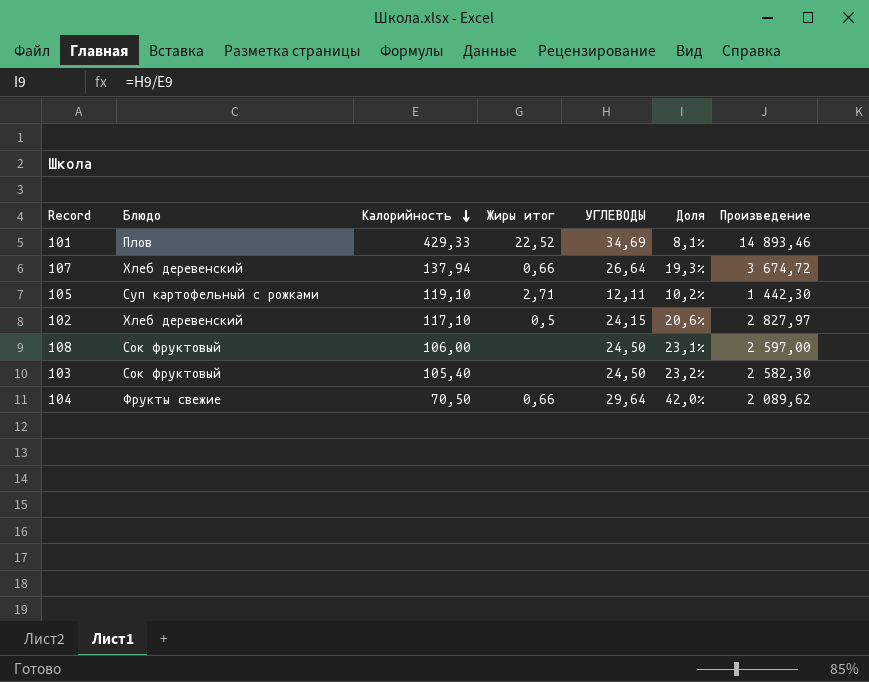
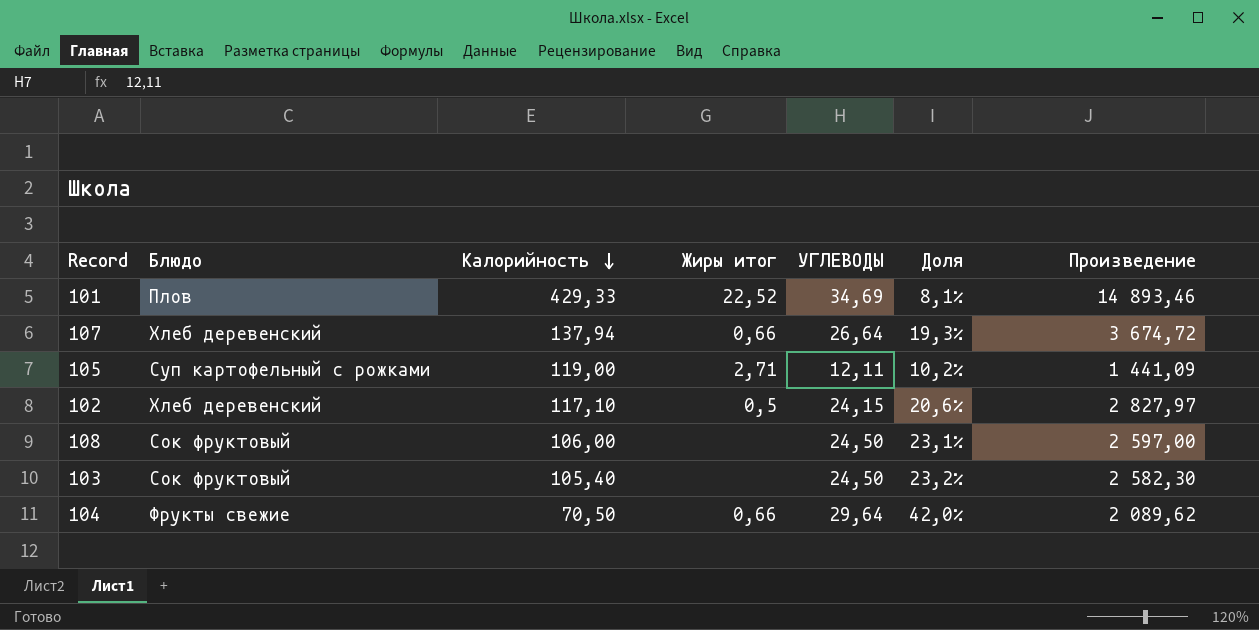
105 | Калорийность: 119,10 -> 119,00
105 | Произведение: 1 442,30 -> 1 441,09

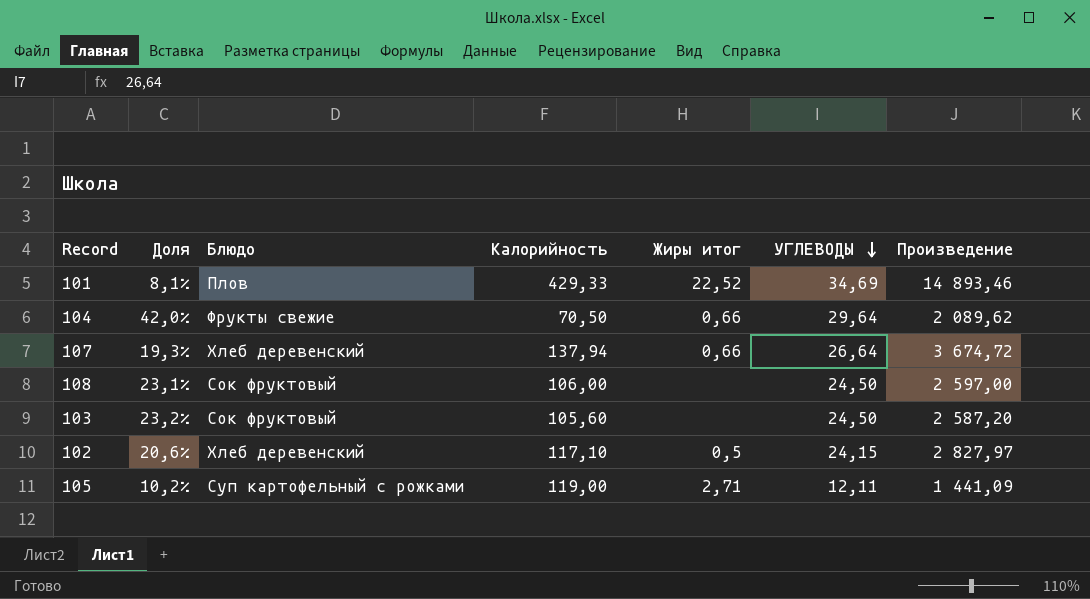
row order: Калорийность descending -> УГЛЕВОДЫ descending
column Доля | position: 6 -> 2
103 | Калорийность: 105,40 -> 105,60
103 | Произведение: 2 582,30 -> 2 587,20

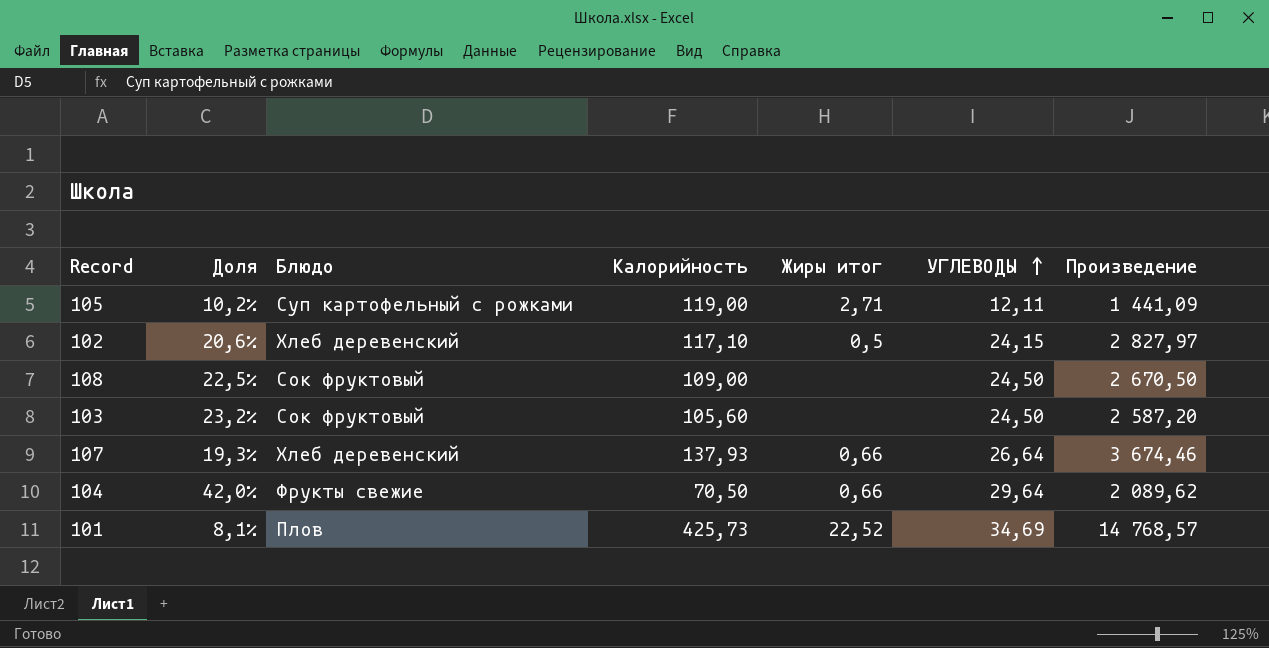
row order: УГЛЕВОДЫ descending -> УГЛЕВОДЫ ascending
108 | Доля: 23,1% -> 22,5%
108 | Калорийность: 106,00 -> 109,00
108 | Произведение: 2 597,00 -> 2 670,50
107 | Калорийность: 137,94 -> 137,93
107 | Произведение: 3 674,72 -> 3 674,46
101 | Калорийность: 429,33 -> 425,73
101 | Произведение: 14 893,46 -> 14 768,57

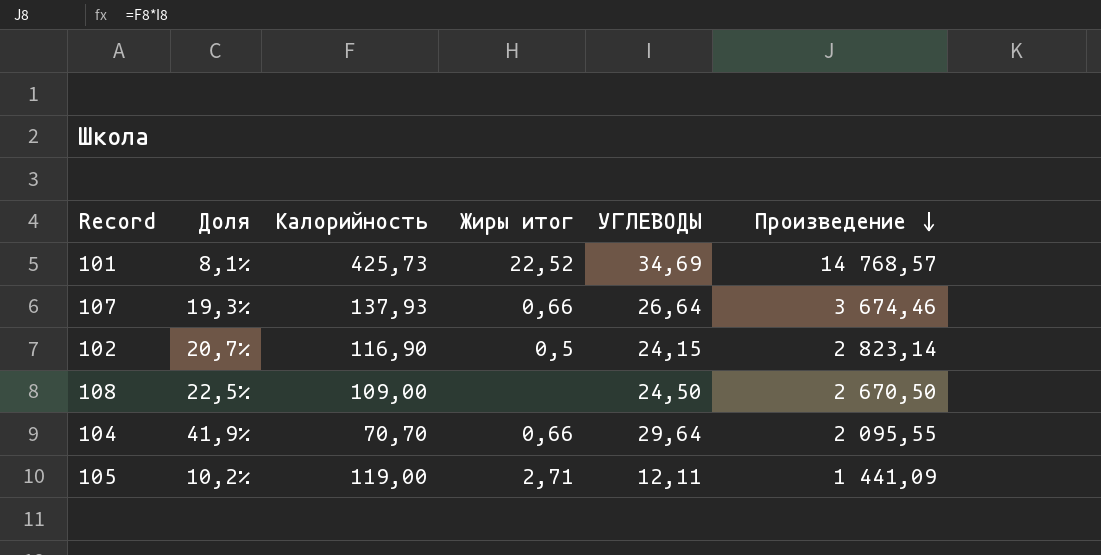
row order: УГЛЕВОДЫ ascending -> Произведение descending
column Блюдо | position: 3 -> none
row 103: 23,2% | Сок фруктовый | 105,60 | none | 24,50 | 2 587,20 -> none
102 | Доля: 20,6% -> 20,7%
102 | Калорийность: 117,10 -> 116,90
102 | Произведение: 2 827,97 -> 2 823,14
104 | Доля: 42,0% -> 41,9%
104 | Калорийность: 70,50 -> 70,70
104 | Произведение: 2 089,62 -> 2 095,55

